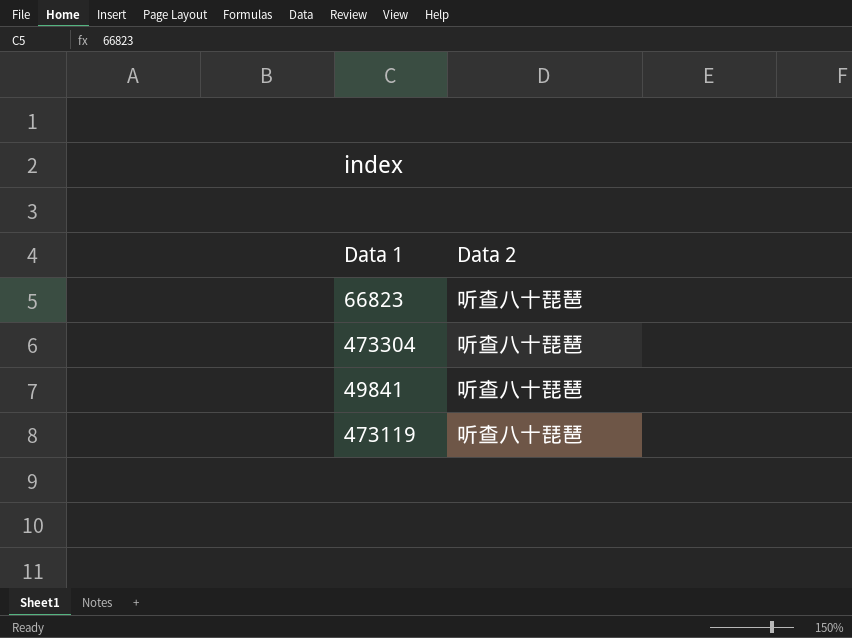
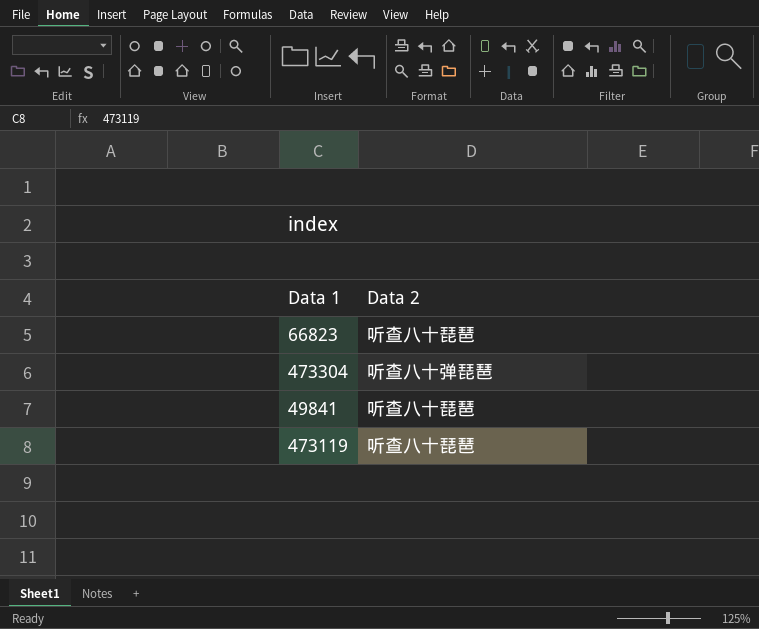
473304 | Data 2: 听查八十琵琶 -> 听查八十弹琵琶

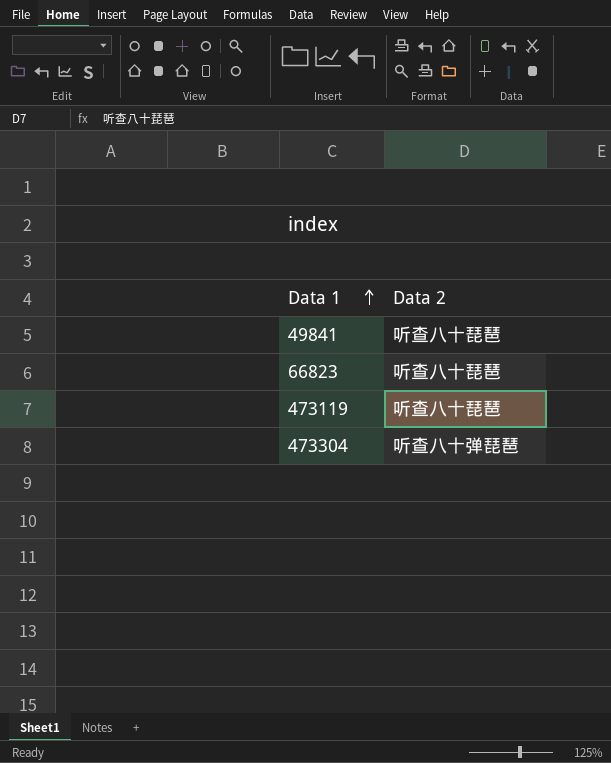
row order: none -> Data 1 ascending

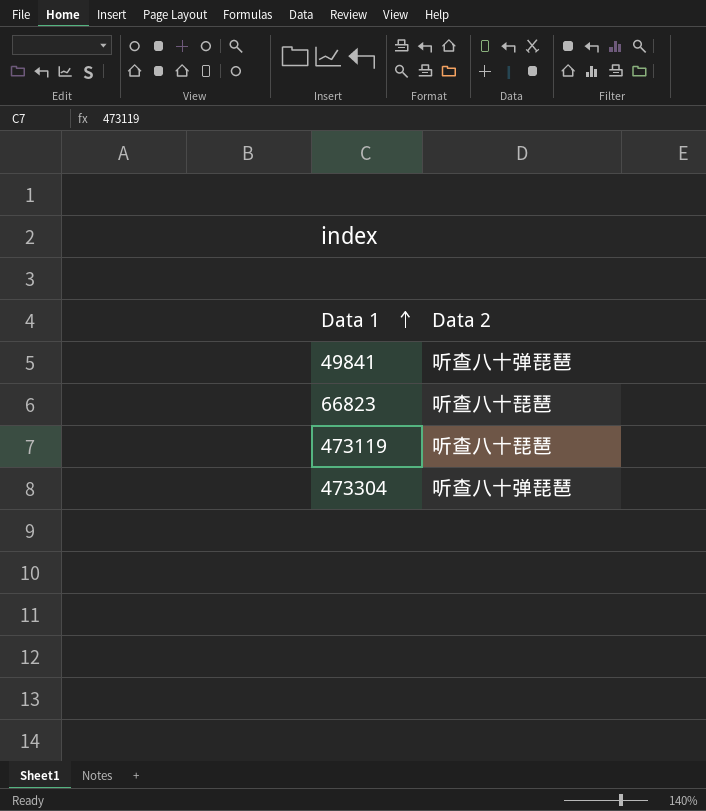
49841 | Data 2: 听查八十琵琶 -> 听查八十弹琵琶

